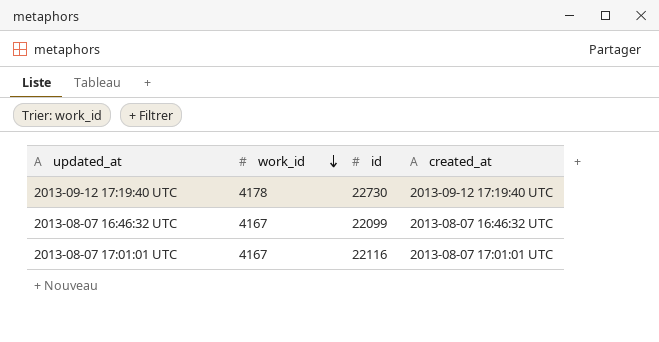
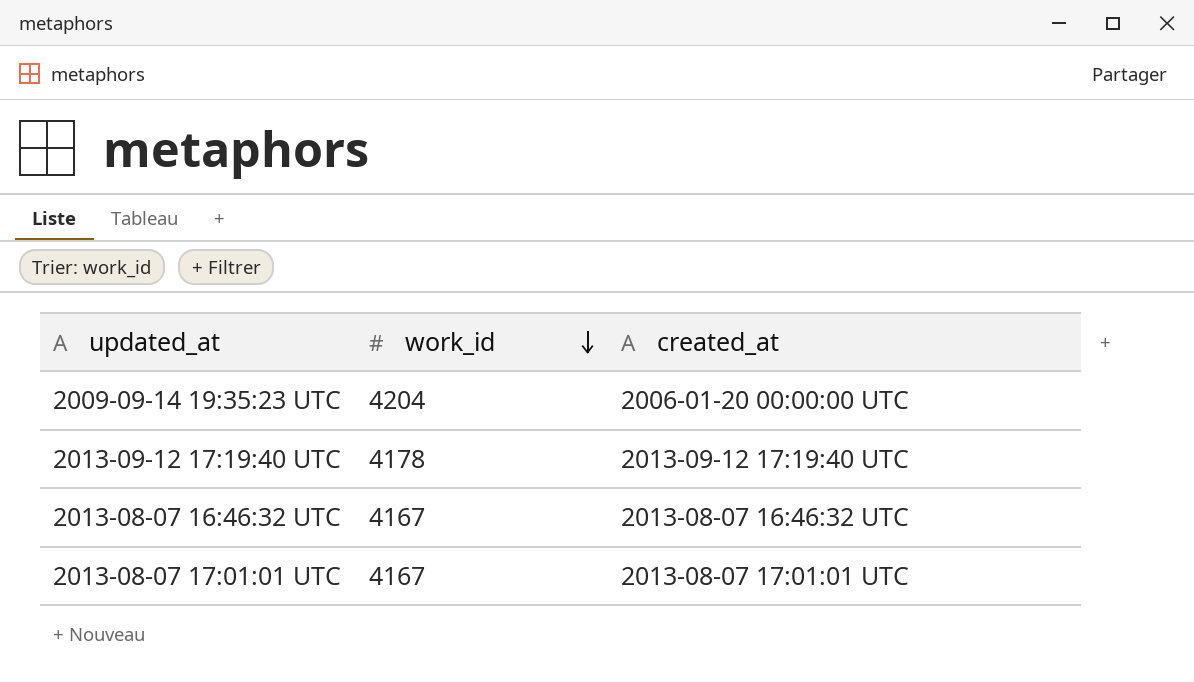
column id | position: 3 -> none
row 2009-09-14 19:35:23 UTC: none -> 4204 | 2006-01-20 00:00:00 UTC

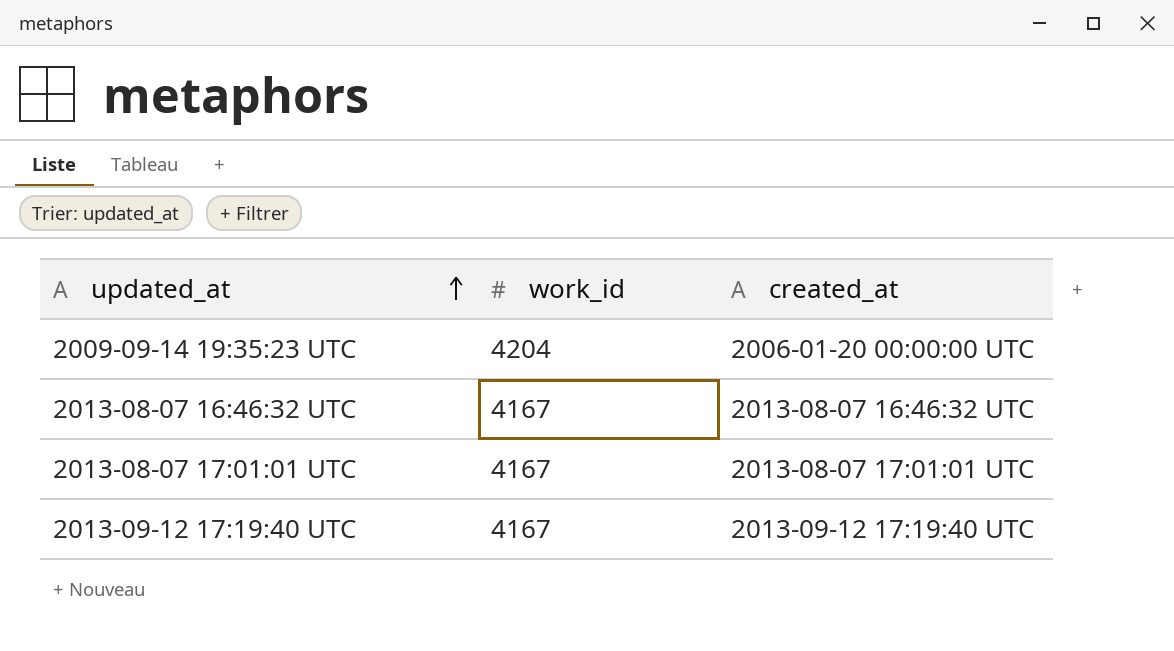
row order: work_id descending -> updated_at ascending
2013-09-12 17:19:40 UTC | work_id: 4178 -> 4167

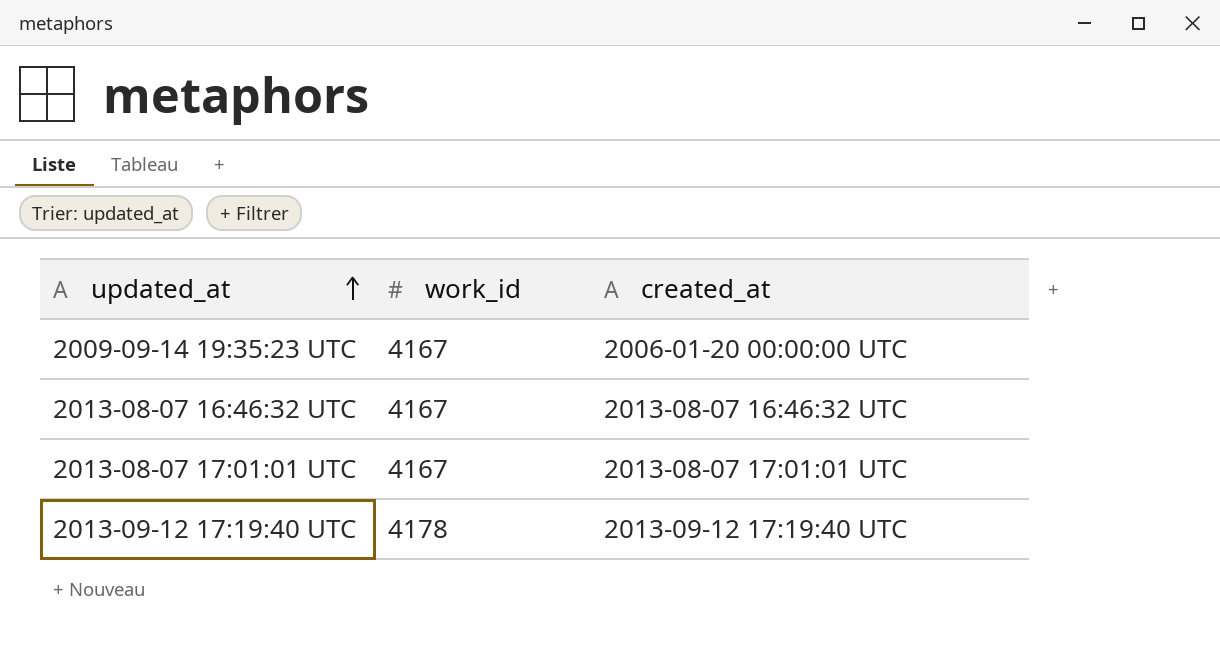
2009-09-14 19:35:23 UTC | work_id: 4204 -> 4167
2013-09-12 17:19:40 UTC | work_id: 4167 -> 4178

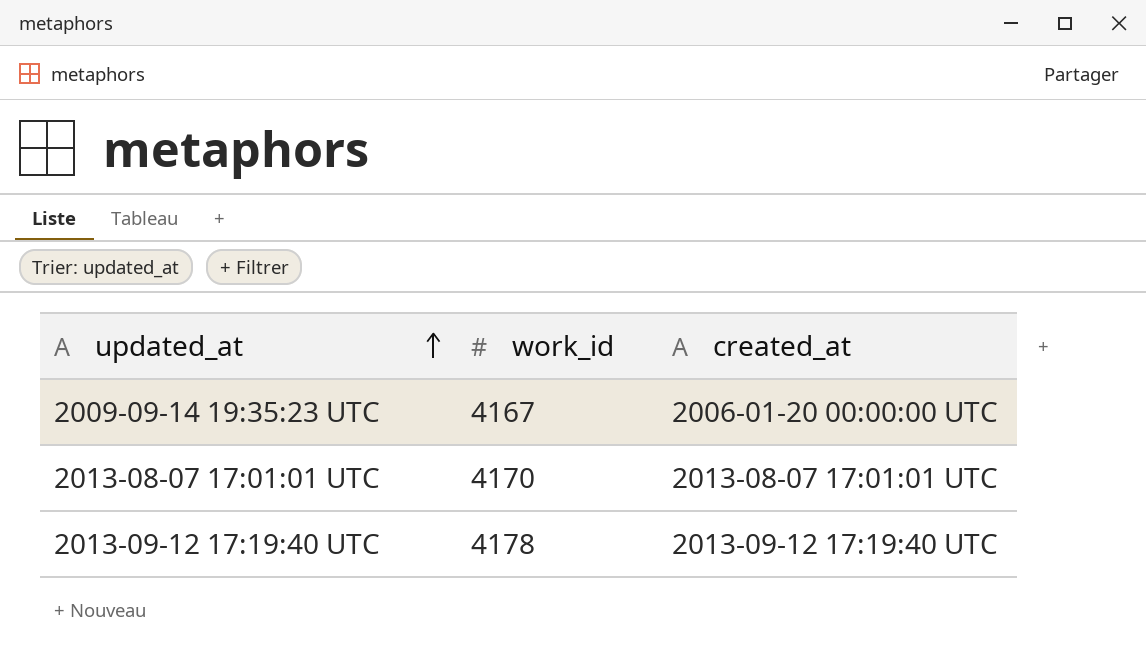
row 2013-08-07 16:46:32 UTC: 4167 | 2013-08-07 16:46:32 UTC -> none
2013-08-07 17:01:01 UTC | work_id: 4167 -> 4170

